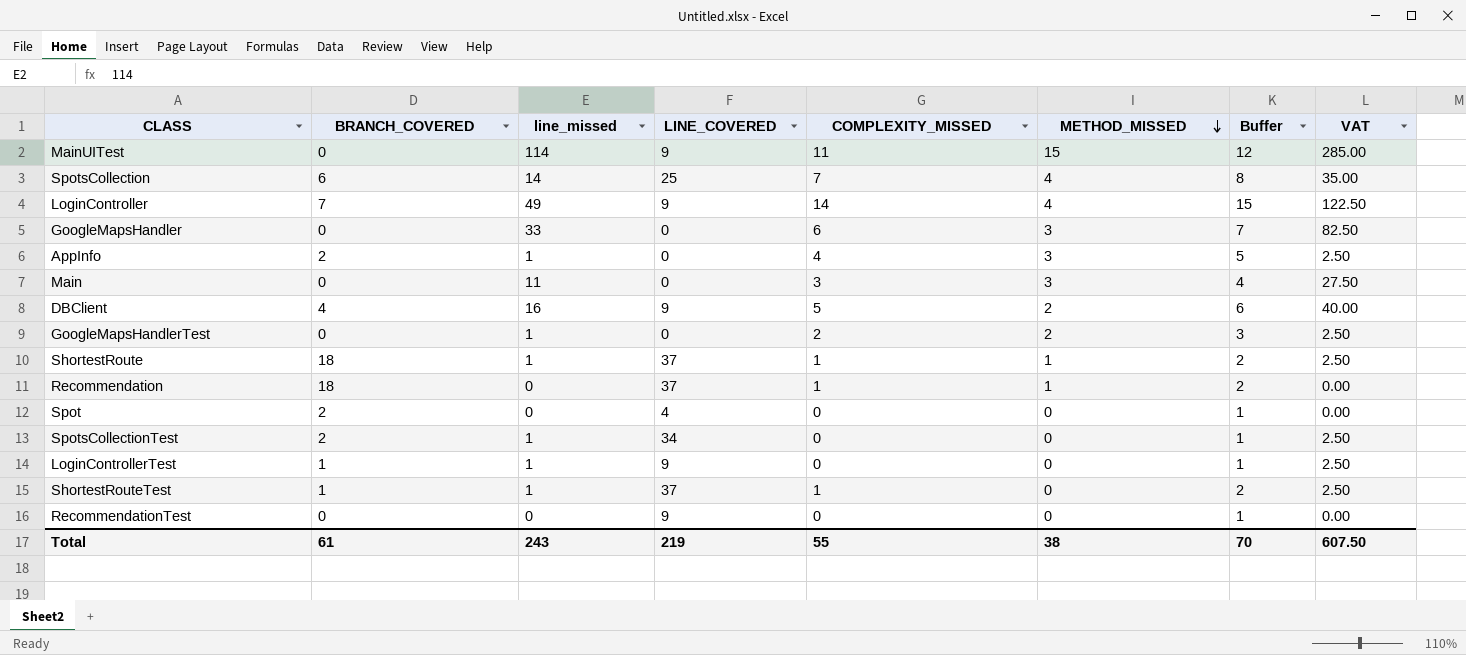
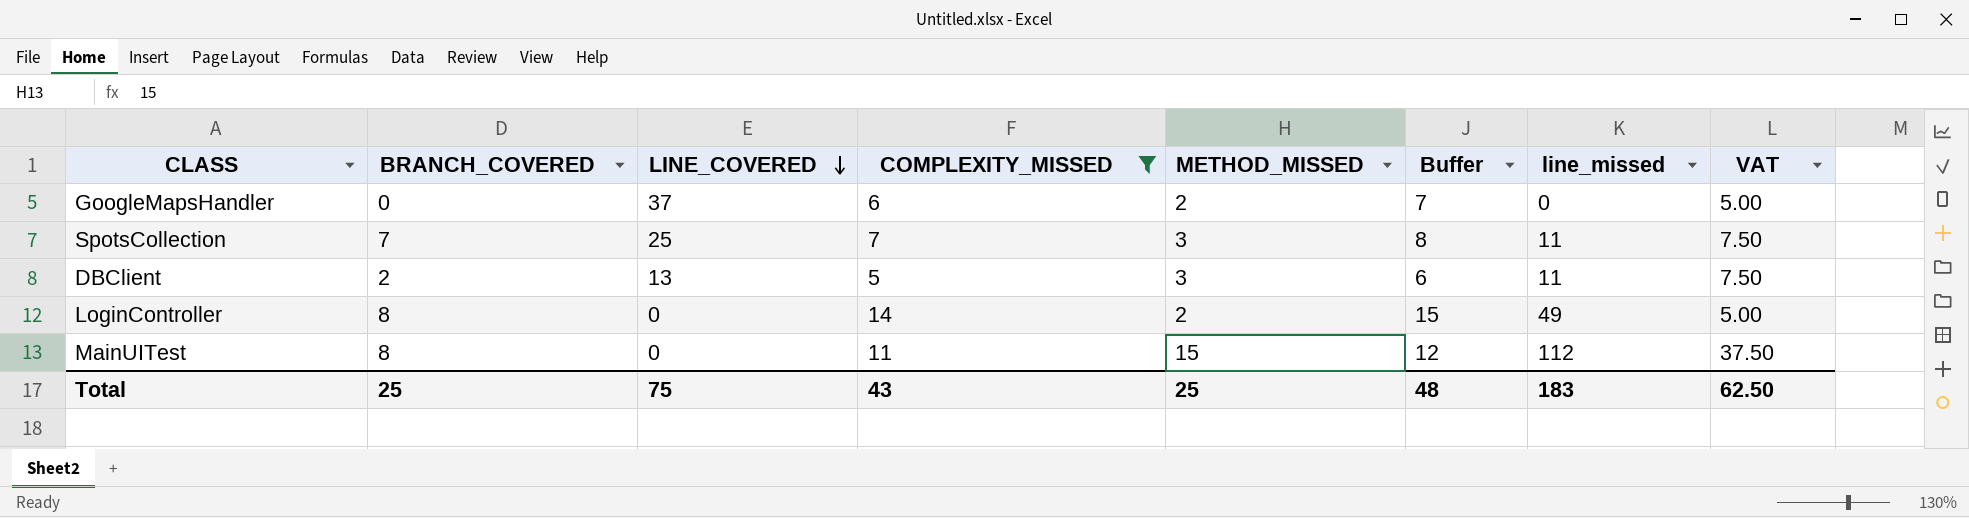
filter: none -> COMPLEXITY_MISSED >= 5
row order: METHOD_MISSED descending -> LINE_COVERED descending
column line_missed | position: 3 -> 7
column VAT | formula: [line_missed] * 2.5 -> [METHOD_MISSED] * 2.5
GoogleMapsHandler | LINE_COVERED: 0 -> 37
GoogleMapsHandler | METHOD_MISSED: 3 -> 2
GoogleMapsHandler | line_missed: 33 -> 0
SpotsCollection | BRANCH_COVERED: 6 -> 7
SpotsCollection | METHOD_MISSED: 4 -> 3
SpotsCollection | line_missed: 14 -> 11
DBClient | BRANCH_COVERED: 4 -> 2
DBClient | LINE_COVERED: 9 -> 13
DBClient | METHOD_MISSED: 2 -> 3
DBClient | line_missed: 16 -> 11
LoginController | BRANCH_COVERED: 7 -> 8
LoginController | LINE_COVERED: 9 -> 0
LoginController | METHOD_MISSED: 4 -> 2
MainUITest | BRANCH_COVERED: 0 -> 8
MainUITest | LINE_COVERED: 9 -> 0
MainUITest | line_missed: 114 -> 112
Total | BRANCH_COVERED: 61 -> 25
Total | LINE_COVERED: 219 -> 75
Total | COMPLEXITY_MISSED: 55 -> 43
Total | METHOD_MISSED: 38 -> 25
Total | Buffer: 70 -> 48
Total | line_missed: 243 -> 183
Total | VAT: 607.50 -> 62.50

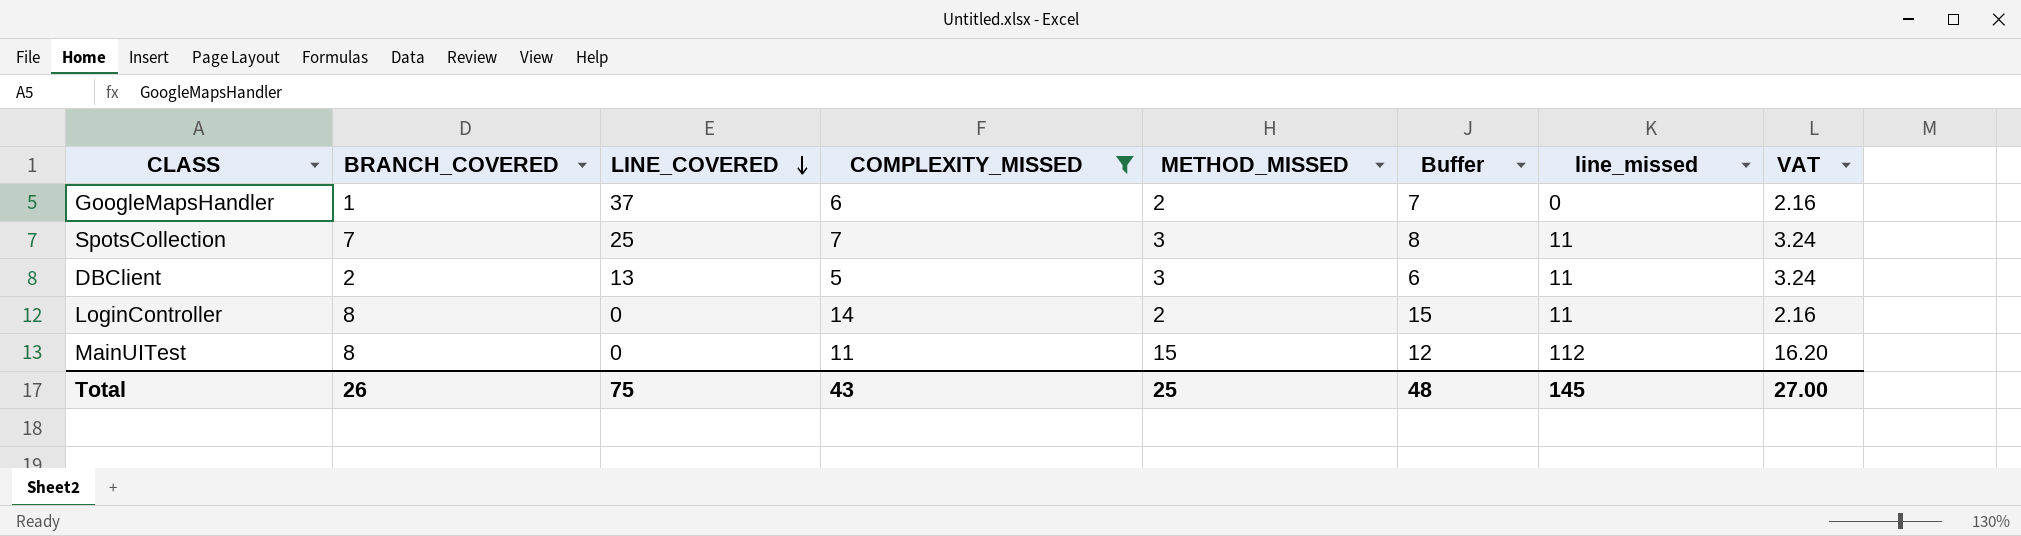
column VAT | formula: [METHOD_MISSED] * 2.5 -> [METHOD_MISSED] * 1.08
GoogleMapsHandler | BRANCH_COVERED: 0 -> 1
LoginController | line_missed: 49 -> 11
Total | BRANCH_COVERED: 25 -> 26
Total | line_missed: 183 -> 145
Total | VAT: 62.50 -> 27.00

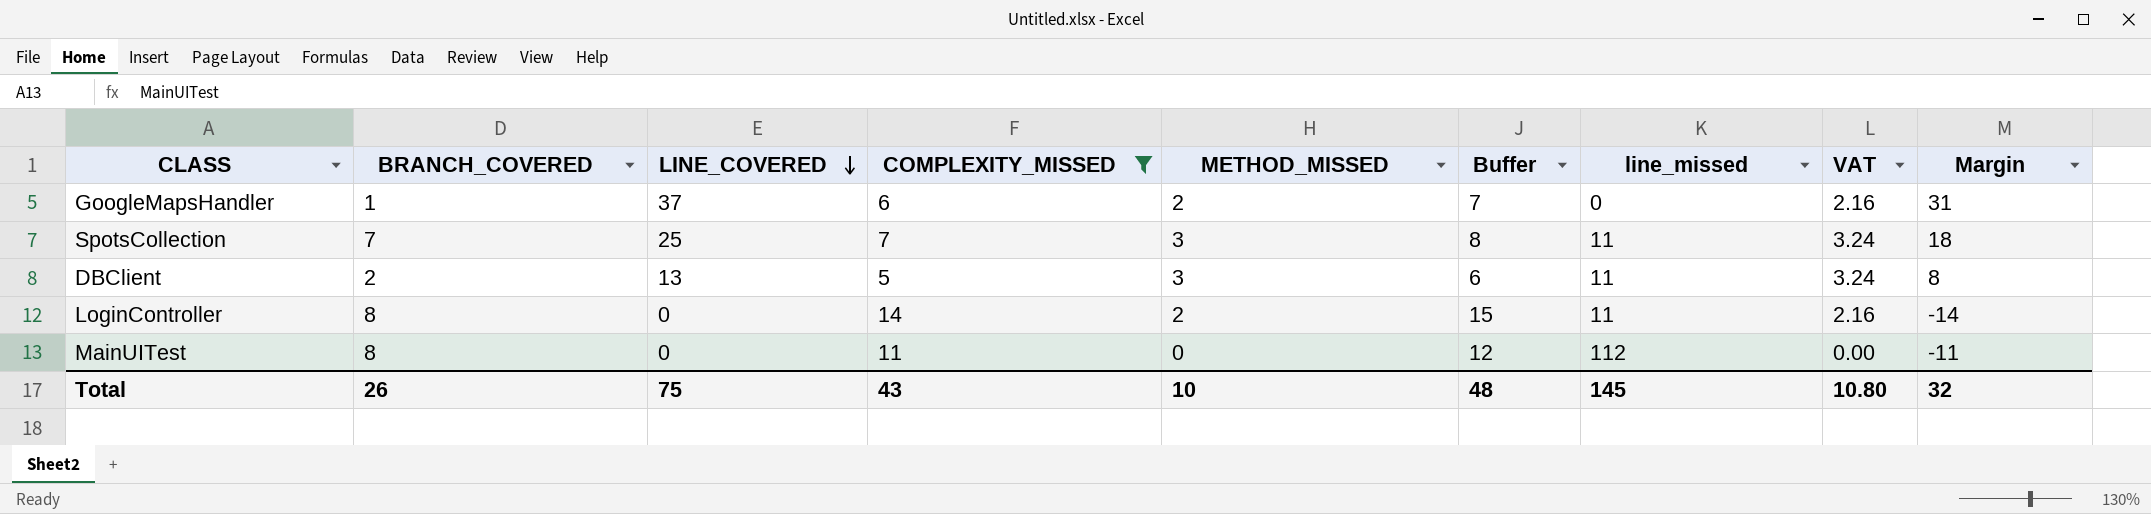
column Margin | formula: none -> [LINE_COVERED] - [COMPLEXITY_MISSED]
MainUITest | METHOD_MISSED: 15 -> 0
MainUITest | VAT: 16.20 -> 0.00
Total | METHOD_MISSED: 25 -> 10
Total | VAT: 27.00 -> 10.80

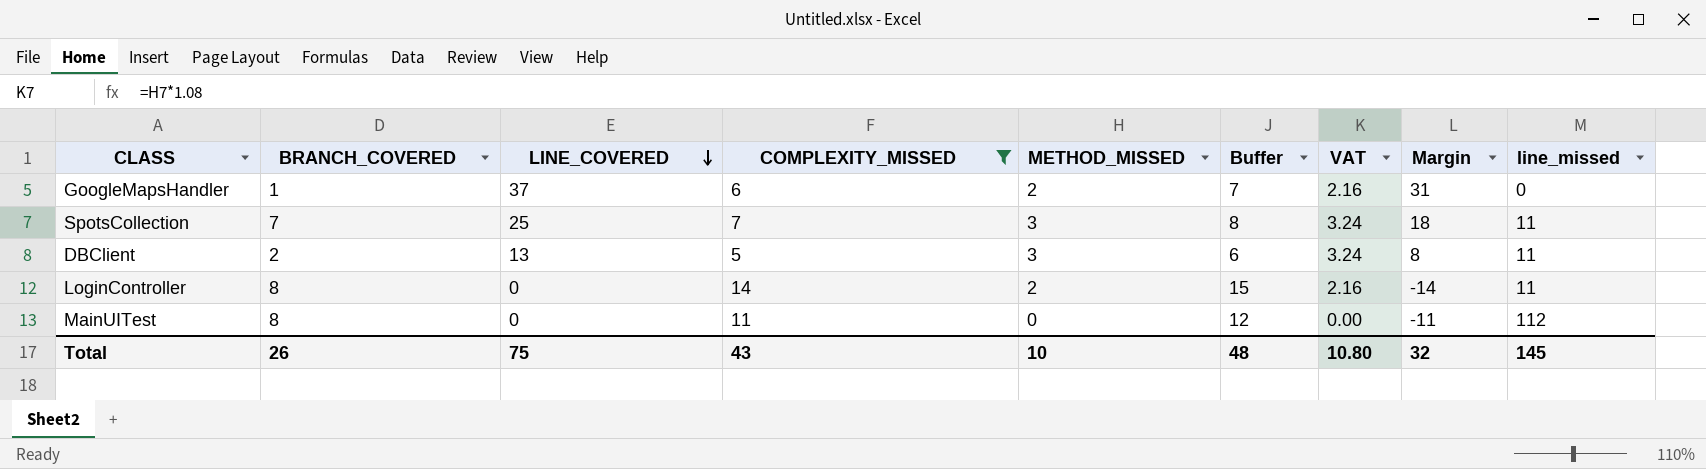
column line_missed | position: 7 -> 9

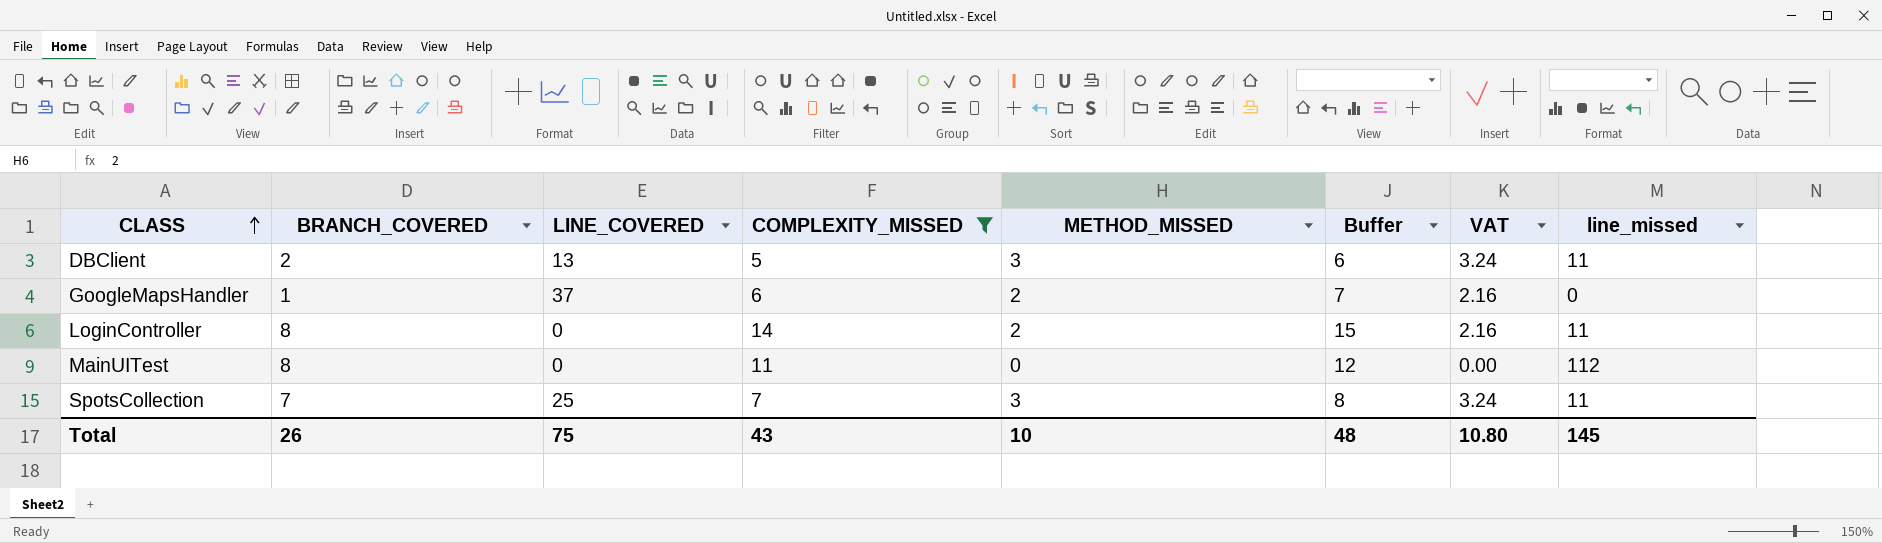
row order: LINE_COVERED descending -> CLASS ascending
column Margin | formula: [LINE_COVERED] - [COMPLEXITY_MISSED] -> none

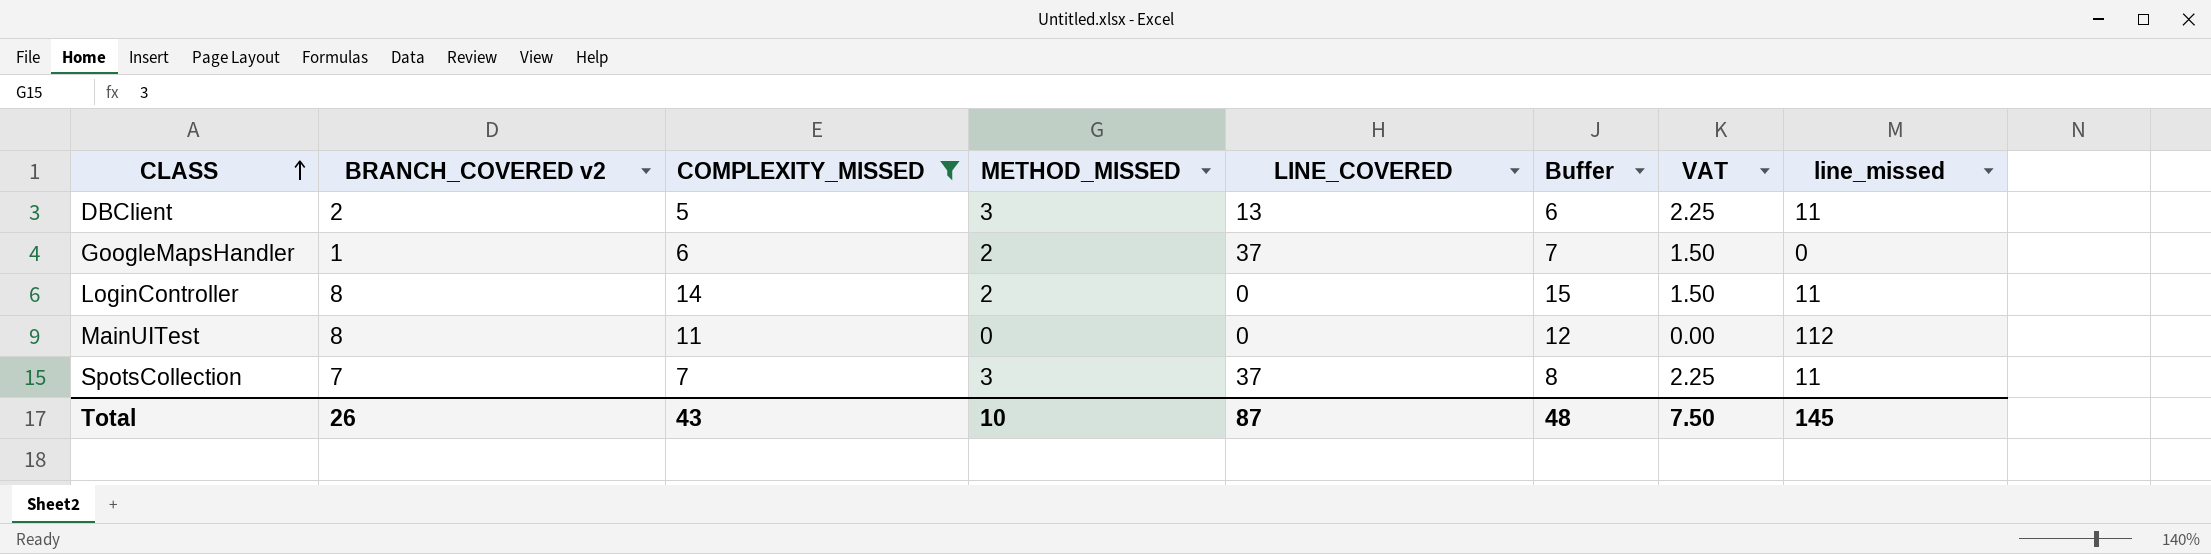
column name: BRANCH_COVERED -> BRANCH_COVERED v2
column LINE_COVERED | position: 3 -> 5
column VAT | formula: [METHOD_MISSED] * 1.08 -> [METHOD_MISSED] * 0.75
SpotsCollection | LINE_COVERED: 25 -> 37
Total | LINE_COVERED: 75 -> 87
Total | VAT: 10.80 -> 7.50

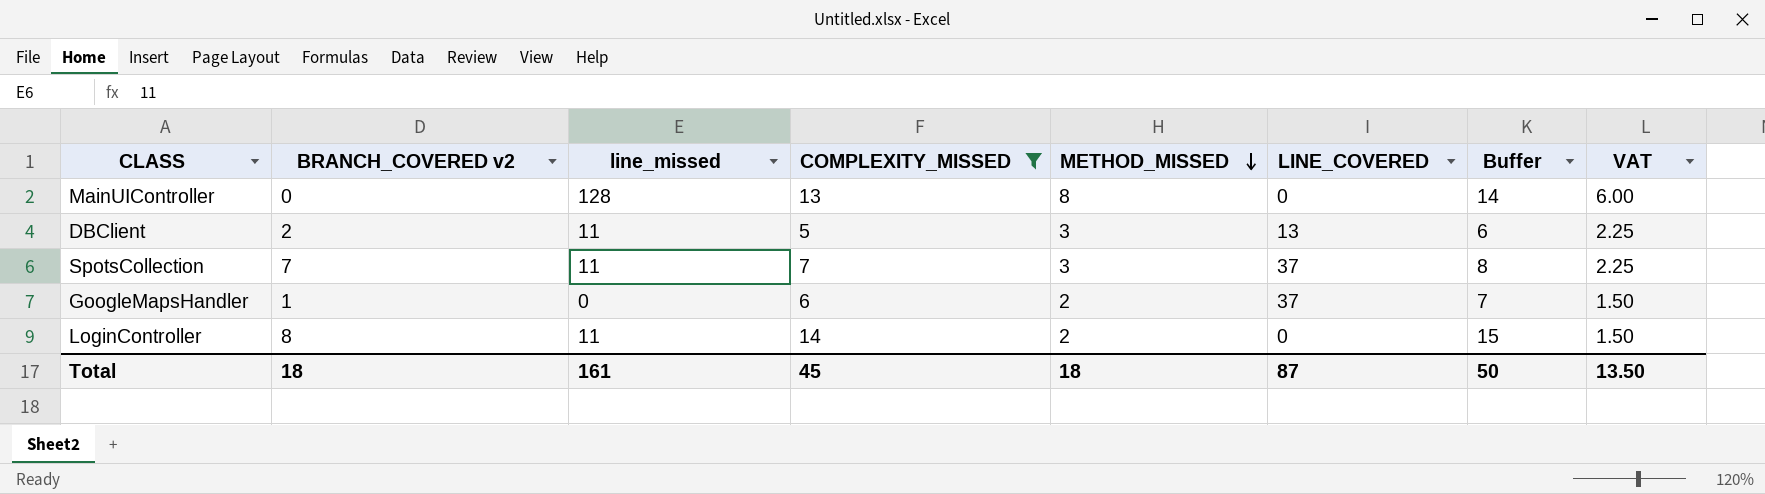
row order: CLASS ascending -> METHOD_MISSED descending
column line_missed | position: 8 -> 3
row MainUITest: 8 | 11 | 0 | 0 | 12 | 0.00 | 112 -> none
row MainUIController: none -> 0 | 128 | 13 | 8 | 0 | 14 | 6.00
Total | BRANCH_COVERED v2: 26 -> 18
Total | line_missed: 145 -> 161
Total | COMPLEXITY_MISSED: 43 -> 45
Total | METHOD_MISSED: 10 -> 18
Total | Buffer: 48 -> 50
Total | VAT: 7.50 -> 13.50

